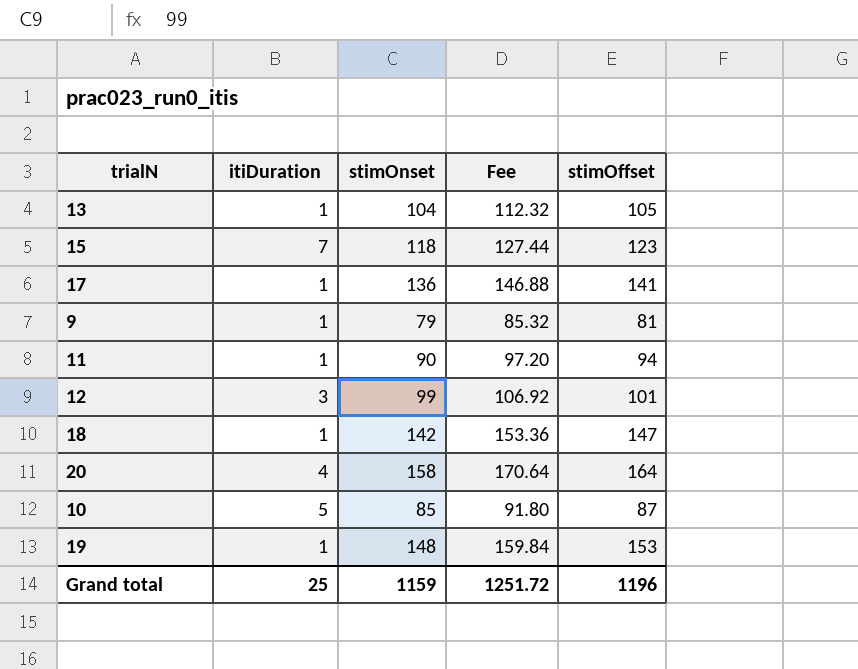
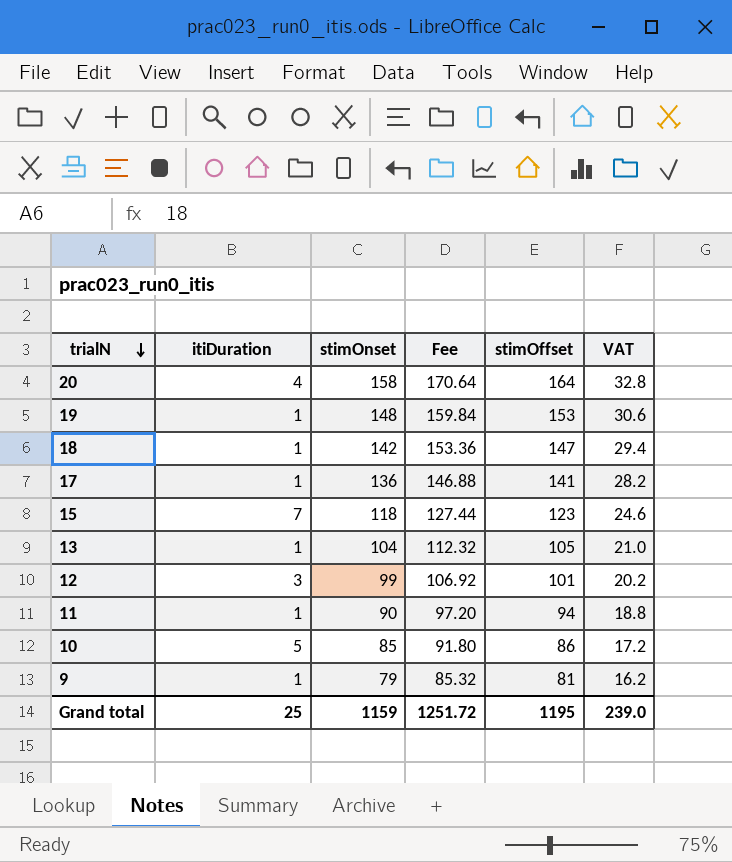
row order: none -> trialN descending
column VAT | formula: none -> [stimOffset] * 0.2
10 | stimOffset: 87 -> 86
Grand total | stimOffset: 1196 -> 1195

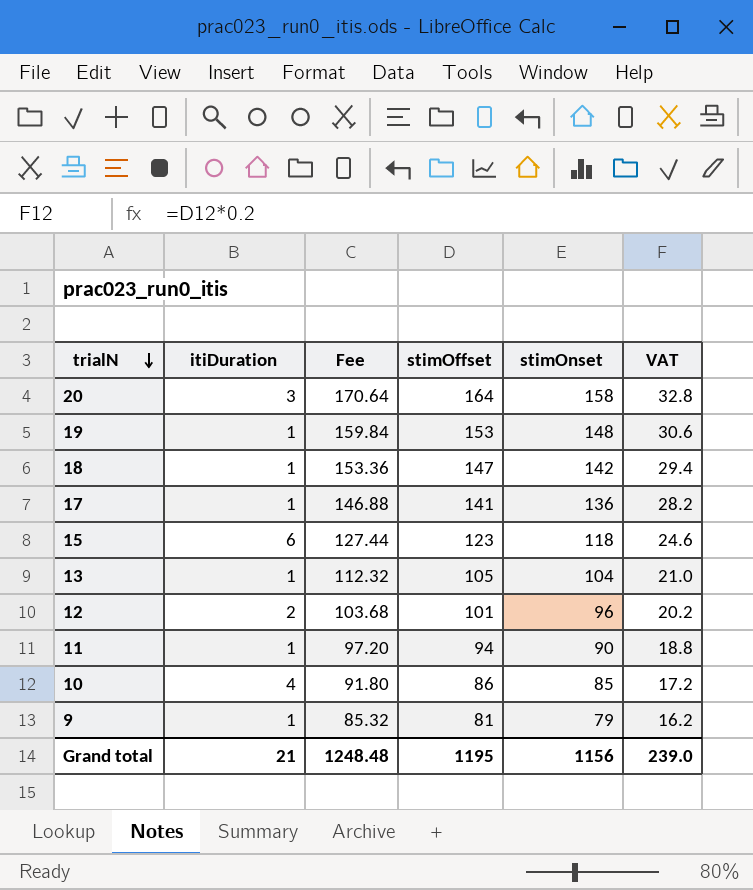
column stimOnset | position: 3 -> 5
20 | itiDuration: 4 -> 3
15 | itiDuration: 7 -> 6
12 | itiDuration: 3 -> 2
12 | Fee: 106.92 -> 103.68
12 | stimOnset: 99 -> 96
10 | itiDuration: 5 -> 4
Grand total | itiDuration: 25 -> 21
Grand total | Fee: 1251.72 -> 1248.48
Grand total | stimOnset: 1159 -> 1156

